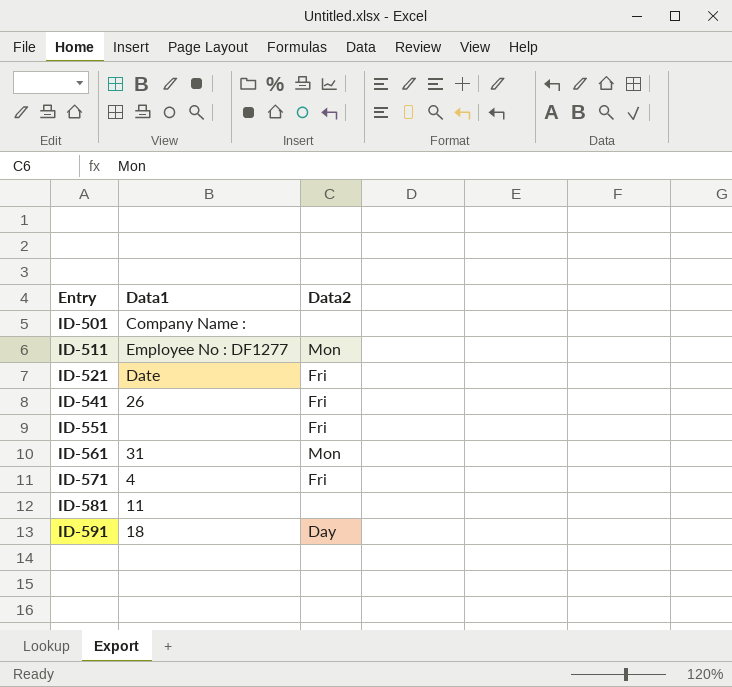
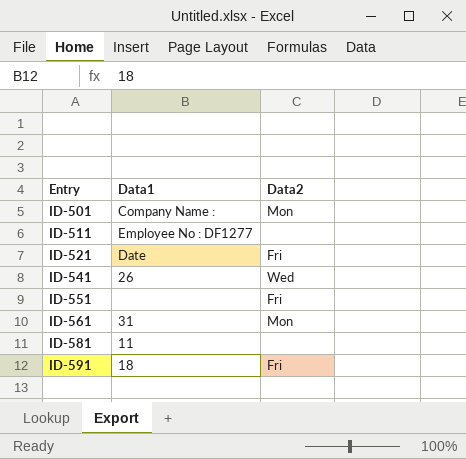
row ID-571: 4 | Fri -> none
ID-501 | Data2: none -> Mon
ID-511 | Data2: Mon -> none
ID-541 | Data2: Fri -> Wed
ID-591 | Data2: Day -> Fri

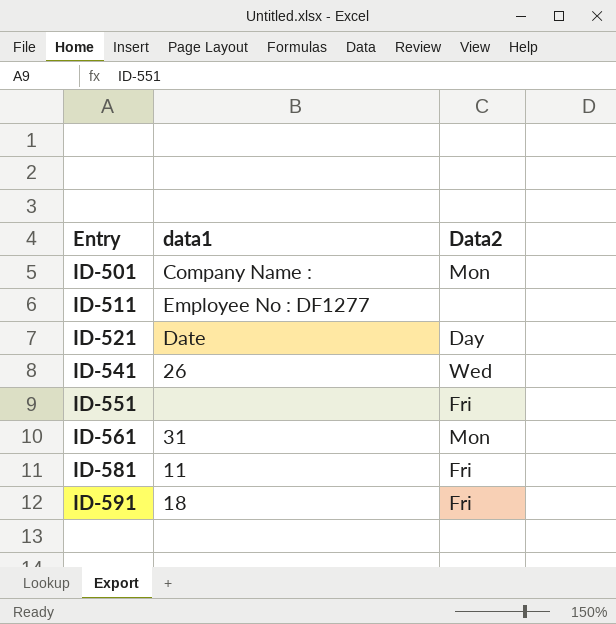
column name: Data1 -> data1
ID-521 | Data2: Fri -> Day
ID-581 | Data2: none -> Fri

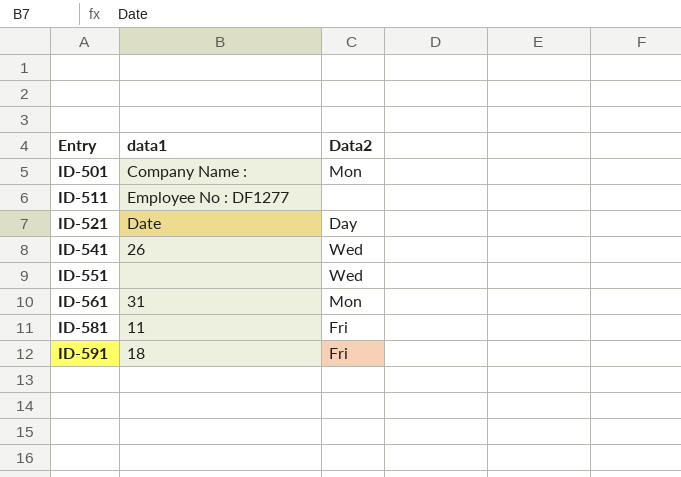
ID-551 | Data2: Fri -> Wed

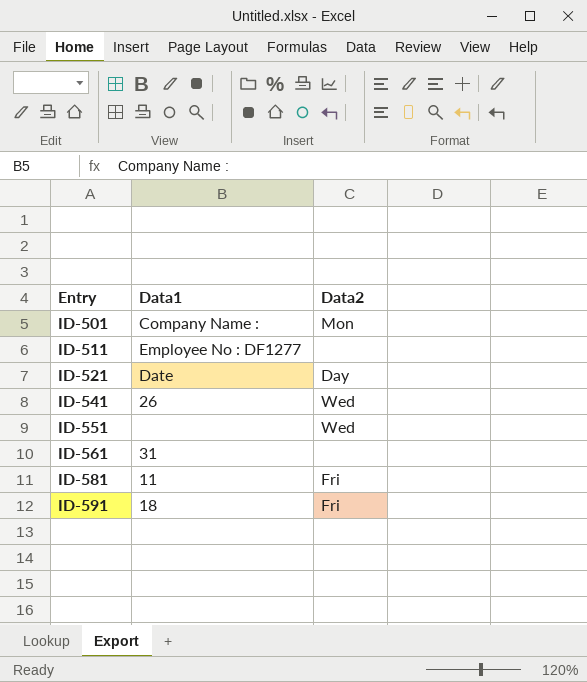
column name: data1 -> Data1
ID-561 | Data2: Mon -> none

